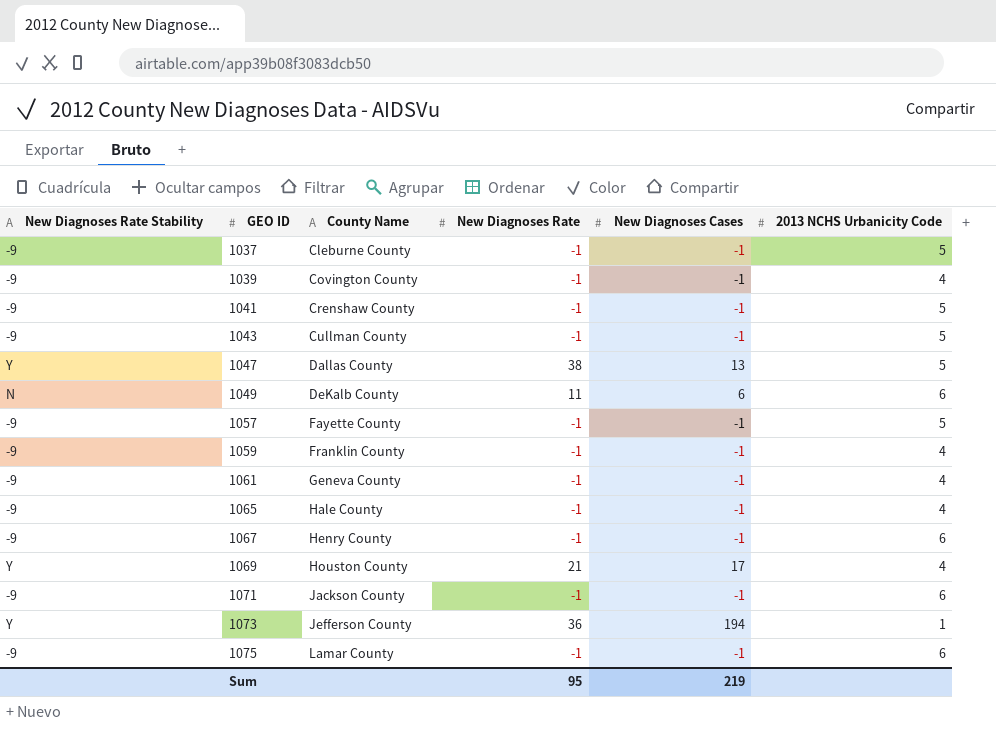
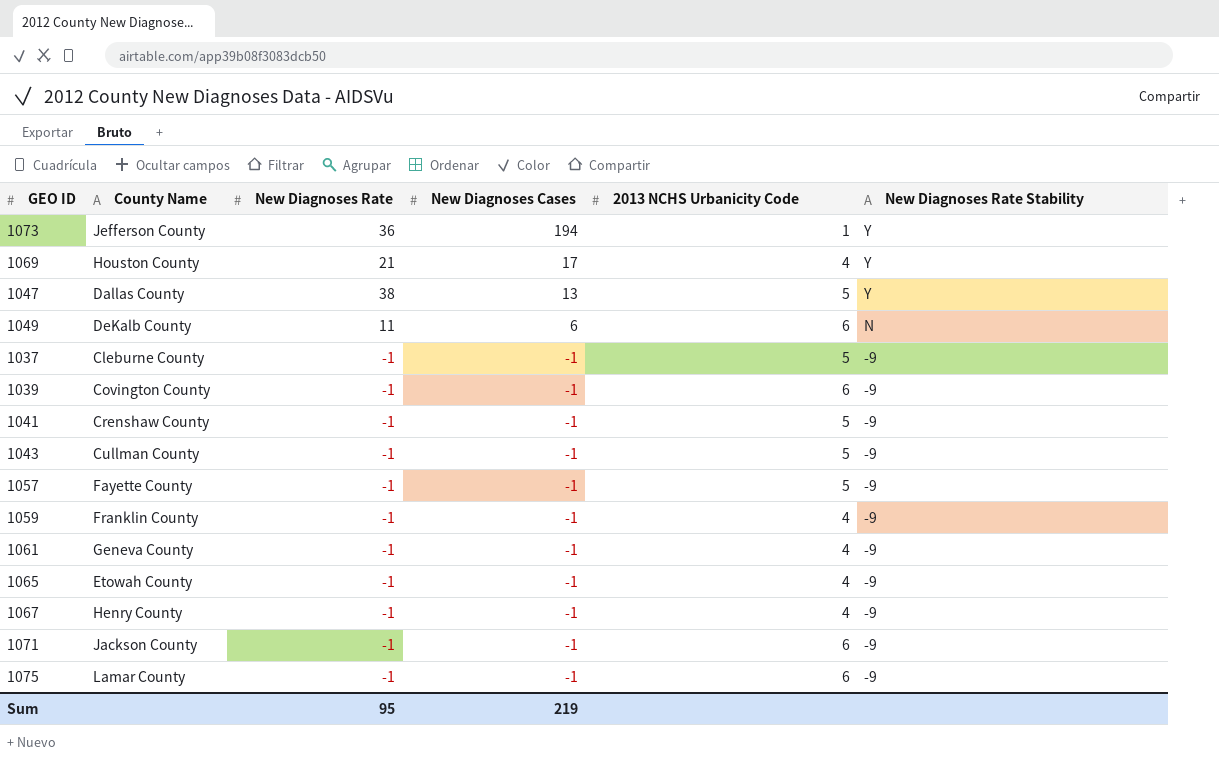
row order: GEO ID ascending -> New Diagnoses Cases descending
column New Diagnoses Rate Stability | position: 1 -> 6
1039 | 2013 NCHS Urbanicity Code: 4 -> 6
1065 | County Name: Hale County -> Etowah County
1067 | 2013 NCHS Urbanicity Code: 6 -> 4

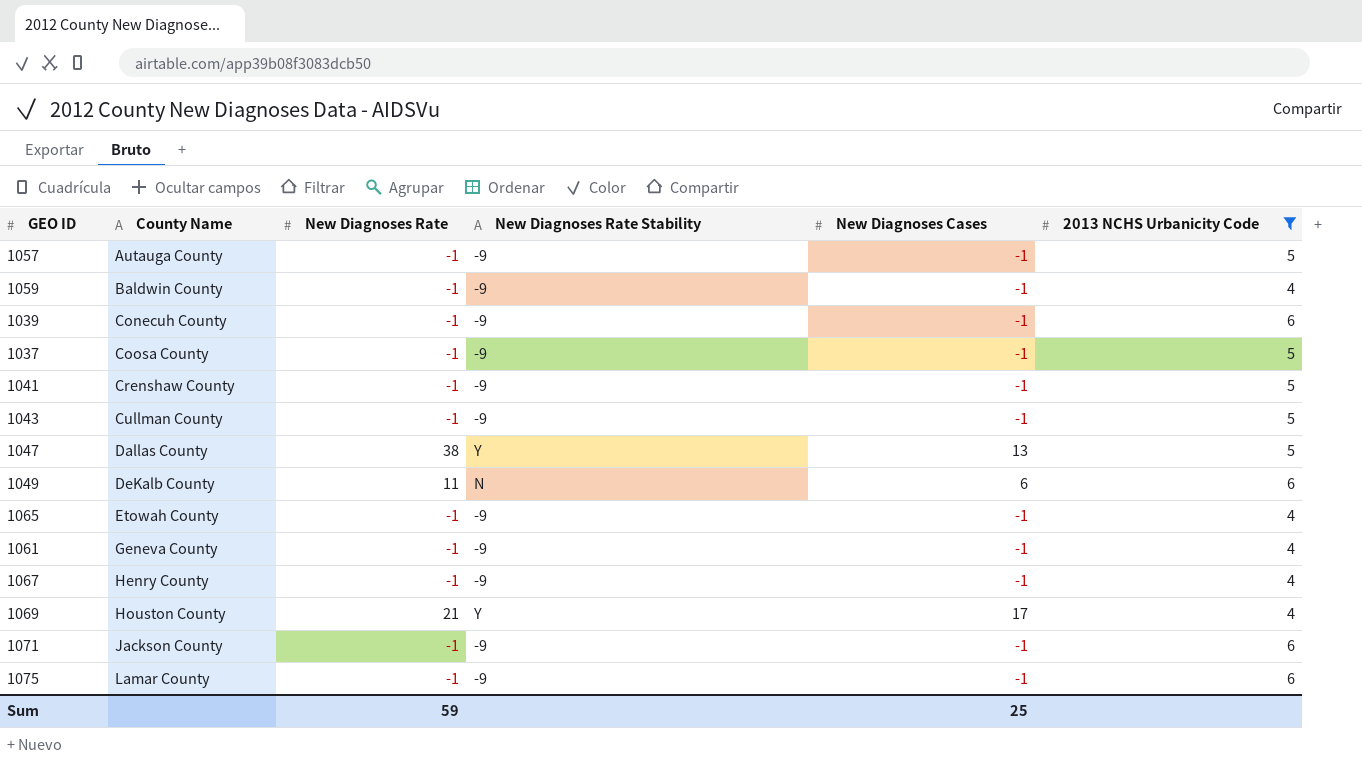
filter: none -> 2013 NCHS Urbanicity Code != 1
row order: New Diagnoses Cases descending -> County Name ascending
column New Diagnoses Rate Stability | position: 6 -> 4
1057 | County Name: Fayette County -> Autauga County
1059 | County Name: Franklin County -> Baldwin County
1039 | County Name: Covington County -> Conecuh County
1037 | County Name: Cleburne County -> Coosa County
Sum | New Diagnoses Rate: 95 -> 59
Sum | New Diagnoses Cases: 219 -> 25

